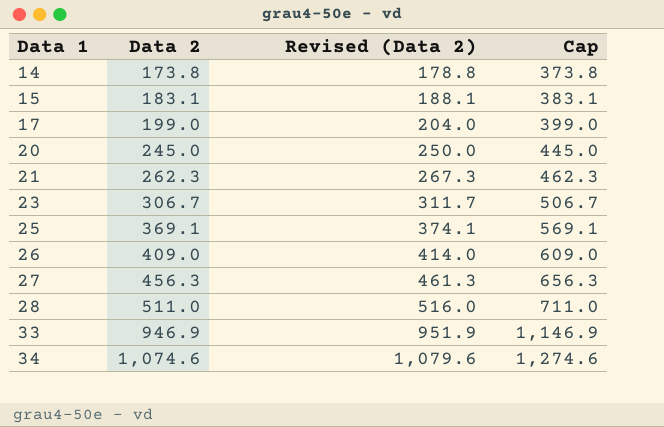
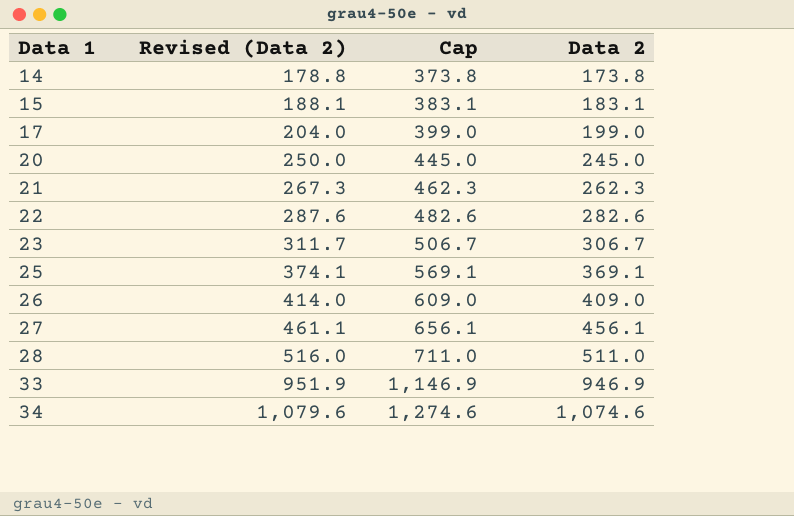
column Data 2 | position: 2 -> 4
row 22: none -> 287.6 | 482.6 | 282.6
27 | Revised (Data 2): 461.3 -> 461.1
27 | Cap: 656.3 -> 656.1
27 | Data 2: 456.3 -> 456.1

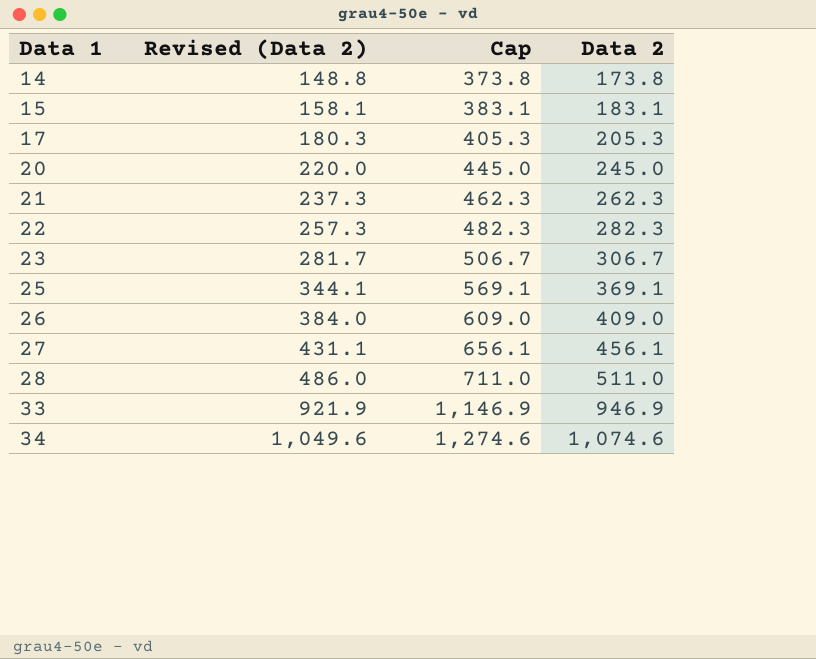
column Revised (Data 2) | formula: [Data 2] + 5 -> [Data 2] - 25
17 | Cap: 399.0 -> 405.3
17 | Data 2: 199.0 -> 205.3
22 | Cap: 482.6 -> 482.3
22 | Data 2: 282.6 -> 282.3

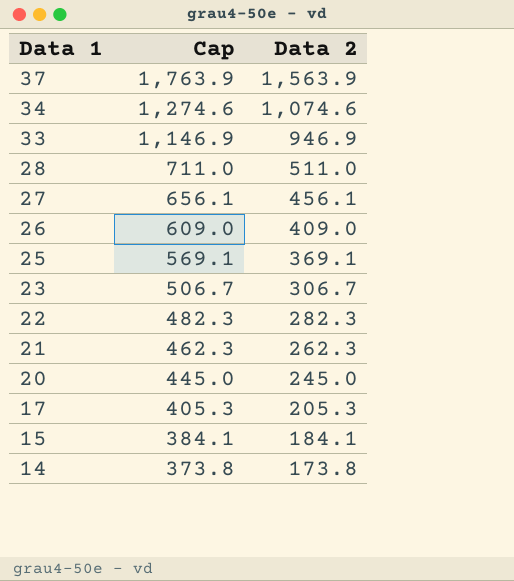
row order: Data 1 ascending -> Data 1 descending
column Revised (Data 2) | formula: [Data 2] - 25 -> none
row 37: none -> 1,763.9 | 1,563.9
15 | Cap: 383.1 -> 384.1
15 | Data 2: 183.1 -> 184.1

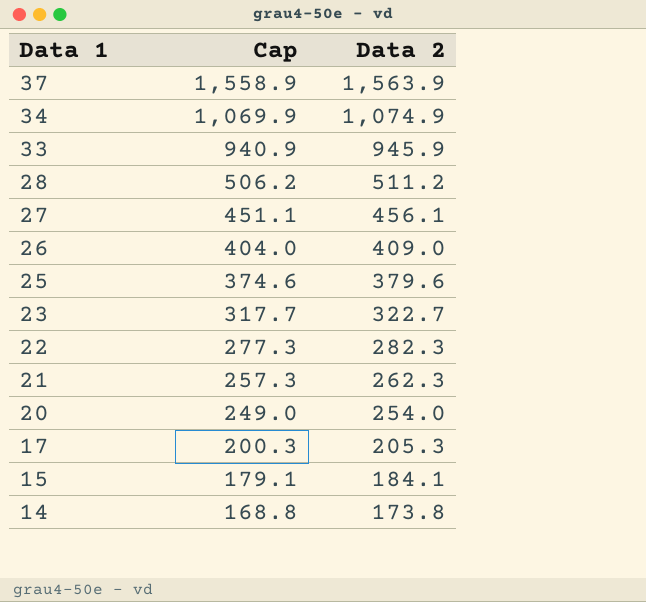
column Cap | formula: [Data 2] + 200 -> [Data 2] - 5
34 | Data 2: 1,074.6 -> 1,074.9
33 | Data 2: 946.9 -> 945.9
28 | Data 2: 511.0 -> 511.2
25 | Data 2: 369.1 -> 379.6
23 | Data 2: 306.7 -> 322.7
20 | Data 2: 245.0 -> 254.0

